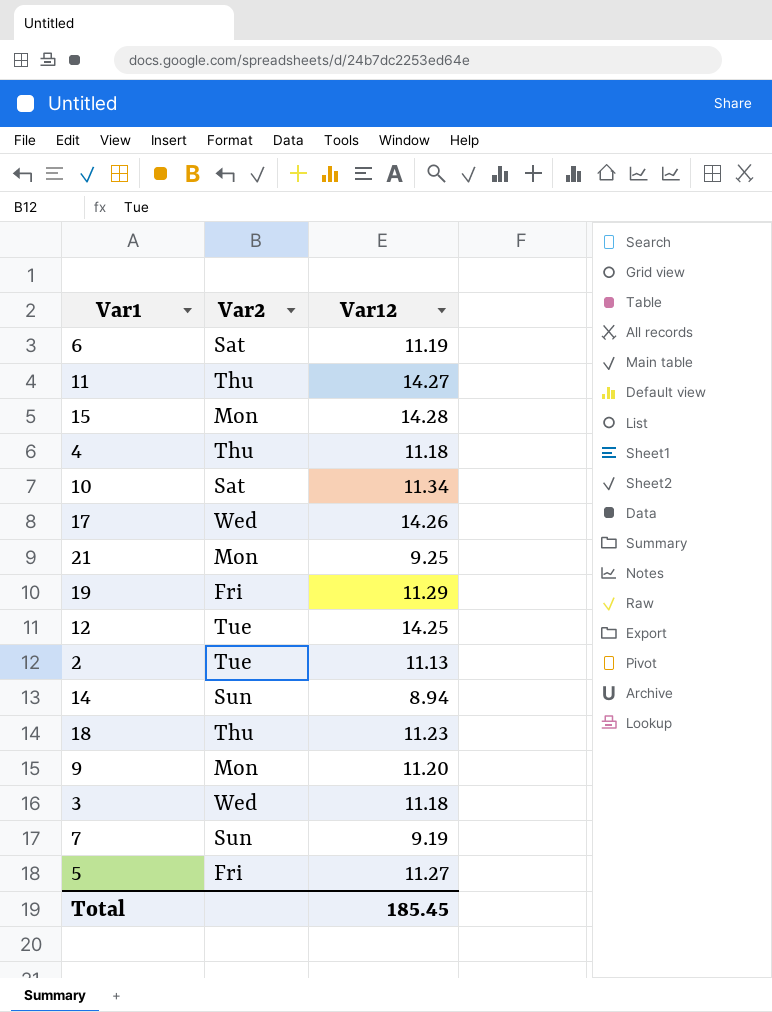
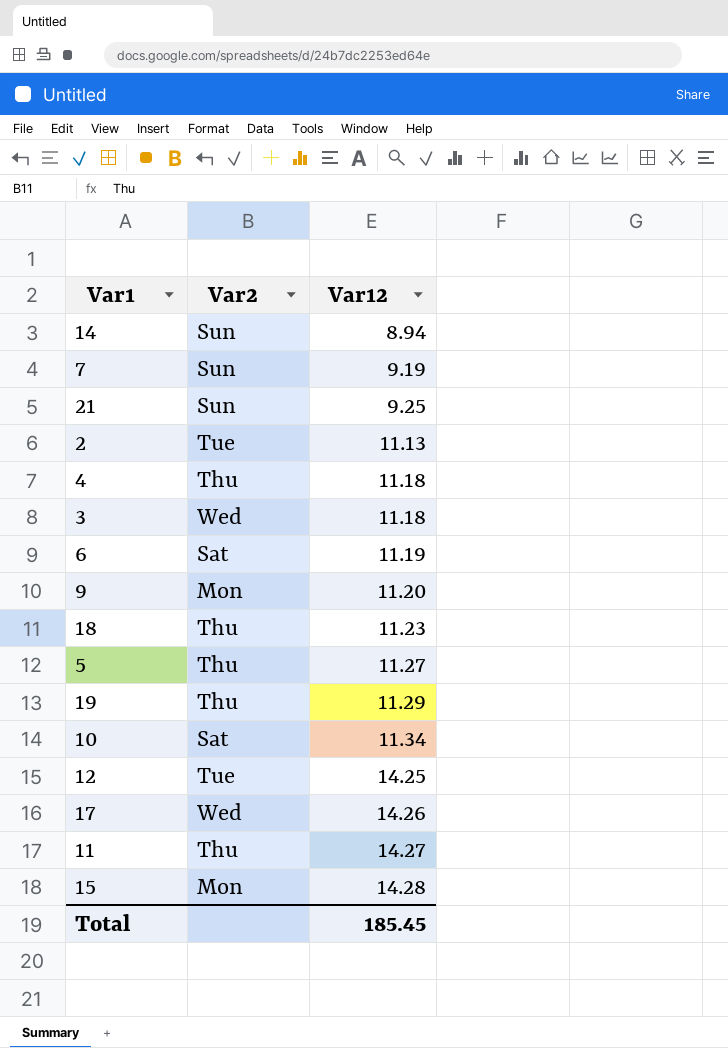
row order: none -> Var12 ascending
21 | Var2: Mon -> Sun
5 | Var2: Fri -> Thu
19 | Var2: Fri -> Thu

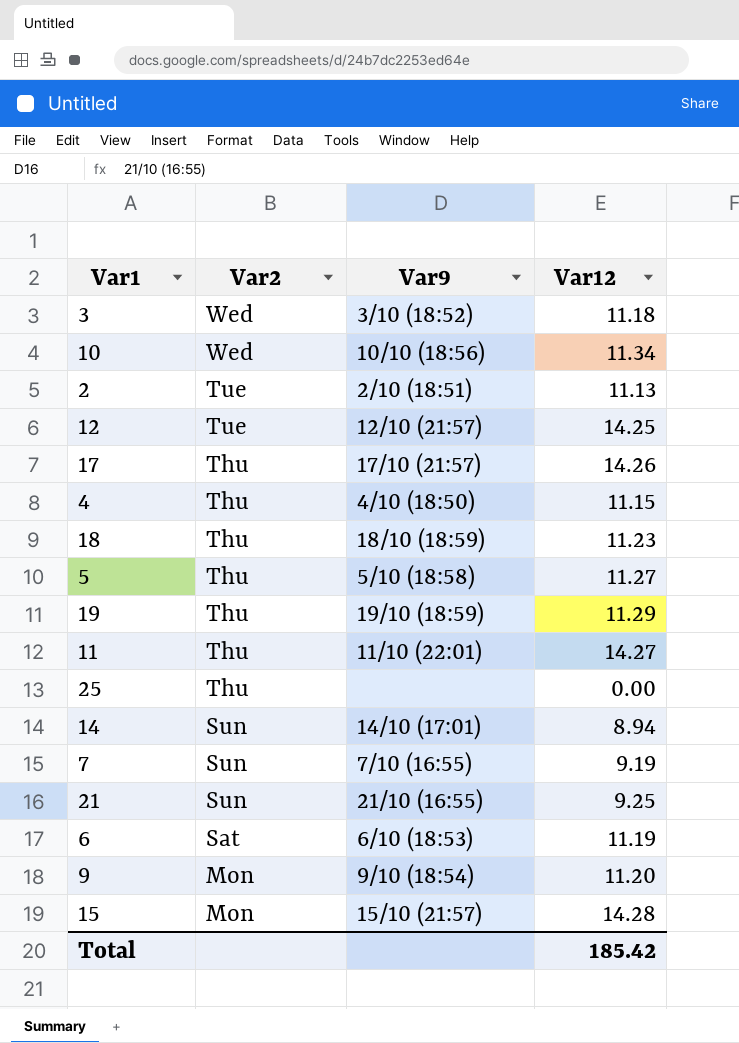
row order: Var12 ascending -> Var2 descending
column Var9 | position: none -> 3
10 | Var2: Sat -> Wed
17 | Var2: Wed -> Thu
4 | Var12: 11.18 -> 11.15
row 25: none -> Thu | none | 0.00
Total | Var12: 185.45 -> 185.42

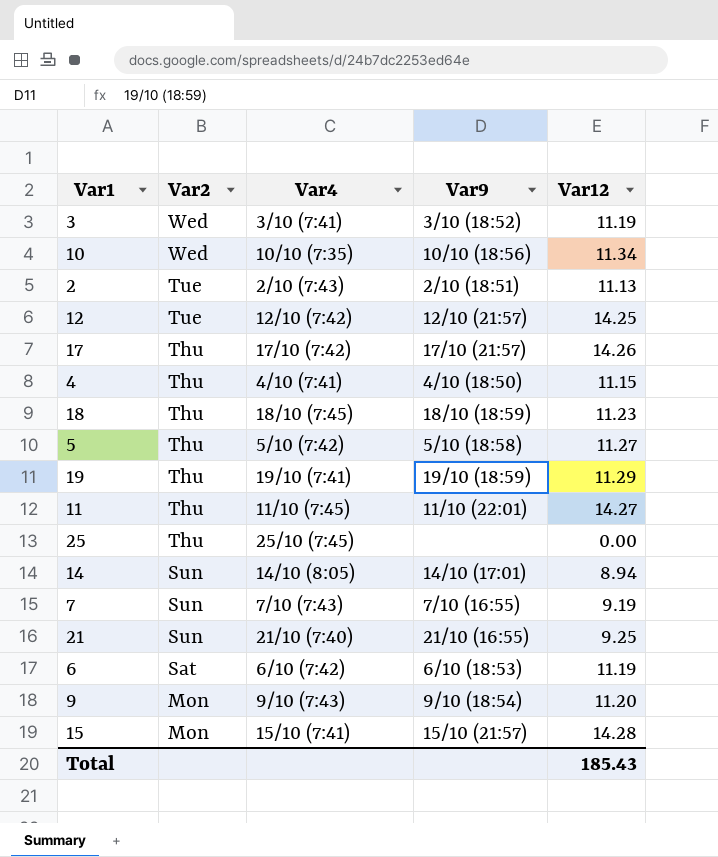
column Var4 | position: none -> 3
3 | Var12: 11.18 -> 11.19
Total | Var12: 185.42 -> 185.43

